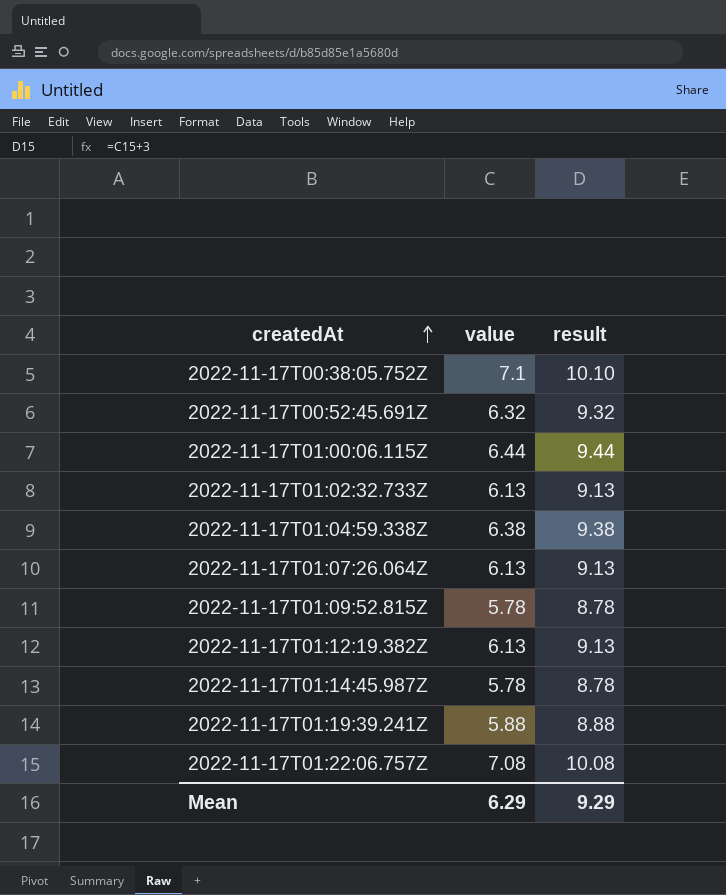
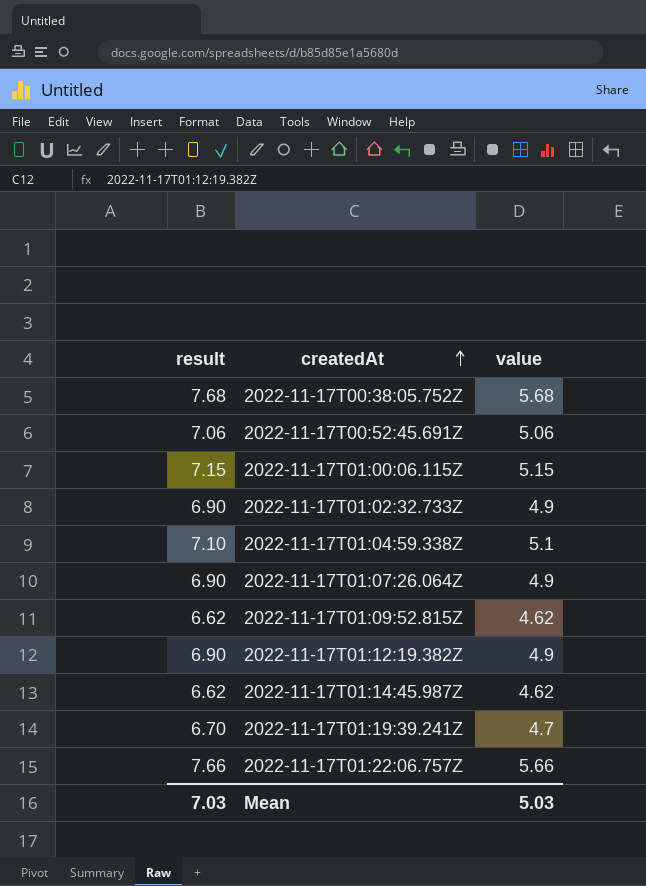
column result | formula: [value] + 3 -> [value] + 2
column result | position: 3 -> 1
2022-11-17T00:38:05.752Z | value: 7.1 -> 5.68
2022-11-17T00:52:45.691Z | value: 6.32 -> 5.06
2022-11-17T01:00:06.115Z | value: 6.44 -> 5.15
2022-11-17T01:02:32.733Z | value: 6.13 -> 4.9
2022-11-17T01:04:59.338Z | value: 6.38 -> 5.1
2022-11-17T01:07:26.064Z | value: 6.13 -> 4.9
2022-11-17T01:09:52.815Z | value: 5.78 -> 4.62
2022-11-17T01:12:19.382Z | value: 6.13 -> 4.9
2022-11-17T01:14:45.987Z | value: 5.78 -> 4.62
2022-11-17T01:19:39.241Z | value: 5.88 -> 4.7
2022-11-17T01:22:06.757Z | value: 7.08 -> 5.66
Mean | result: 9.29 -> 7.03
Mean | value: 6.29 -> 5.03

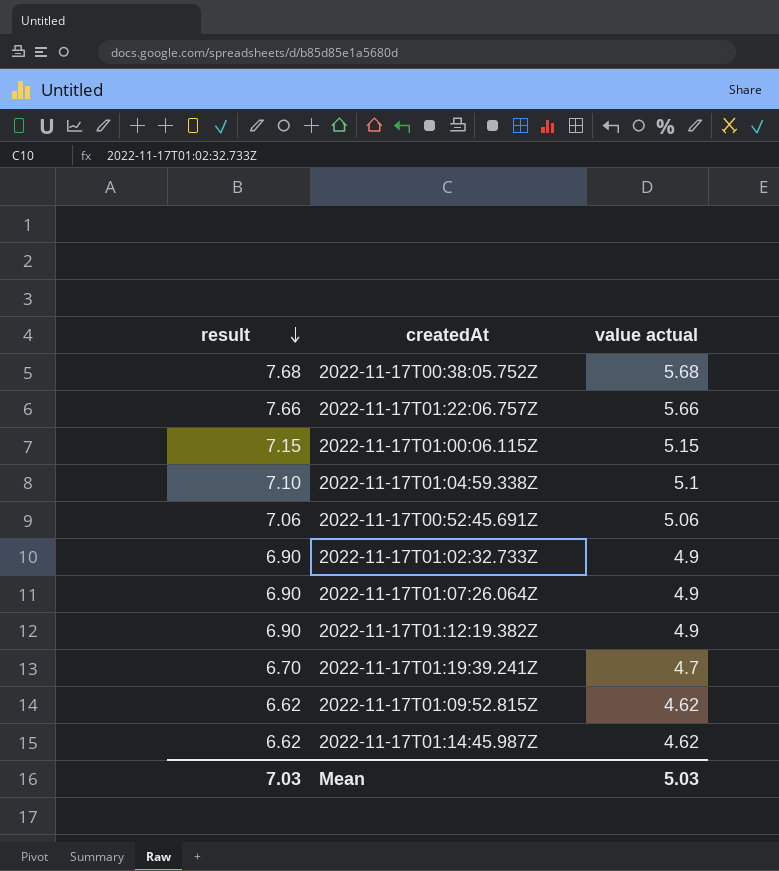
row order: createdAt ascending -> result descending
column name: value -> value actual

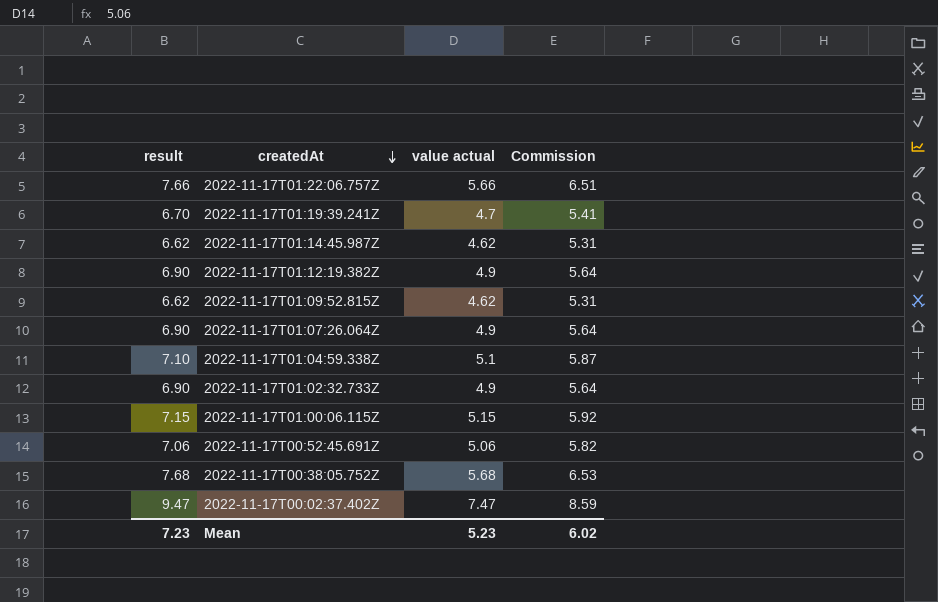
row order: result descending -> createdAt descending
column Commission | formula: none -> [value actual] * 1.15
row 2022-11-17T00:02:37.402Z: none -> 9.47 | 7.47 | 8.59
Mean | result: 7.03 -> 7.23
Mean | value actual: 5.03 -> 5.23

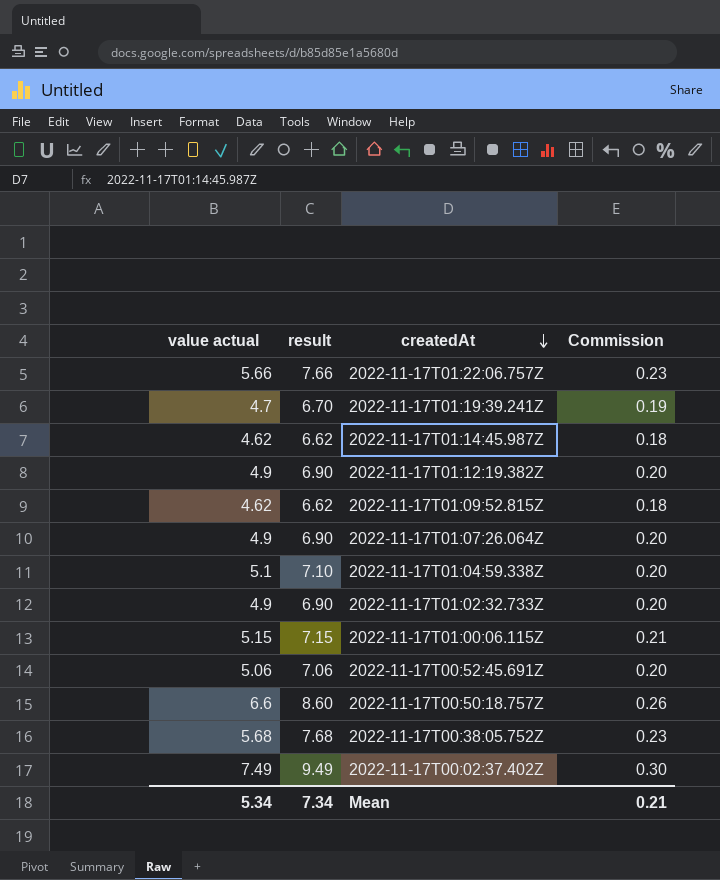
column value actual | position: 3 -> 1
column Commission | formula: [value actual] * 1.15 -> [value actual] * 0.04
row 2022-11-17T00:50:18.757Z: none -> 6.6 | 8.60 | 0.26
2022-11-17T00:02:37.402Z | value actual: 7.47 -> 7.49
2022-11-17T00:02:37.402Z | result: 9.47 -> 9.49
Mean | value actual: 5.23 -> 5.34
Mean | result: 7.23 -> 7.34
Mean | Commission: 6.02 -> 0.21

